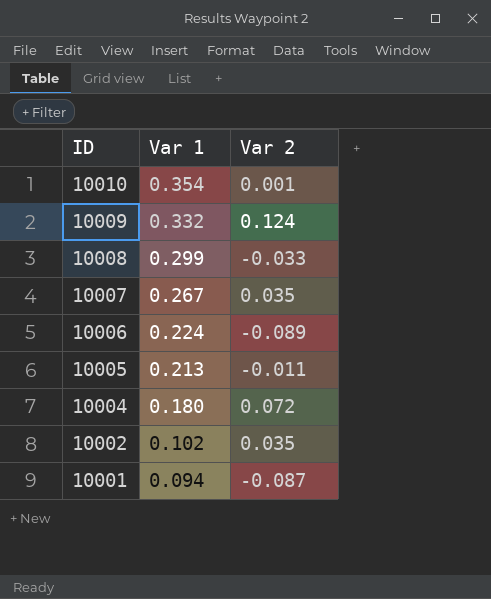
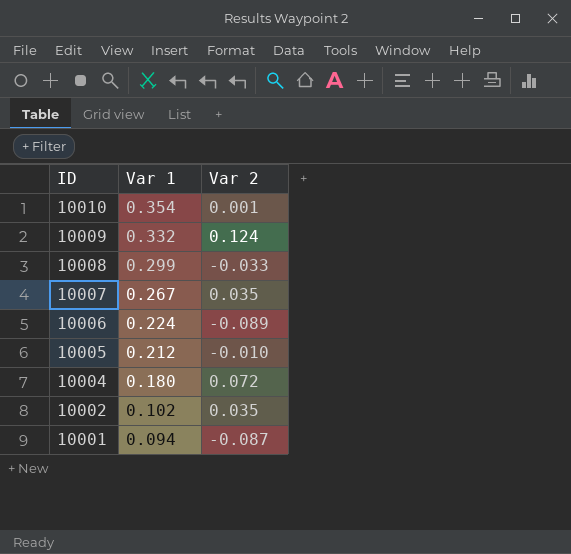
10005 | Var 1: 0.213 -> 0.212
10005 | Var 2: -0.011 -> -0.010

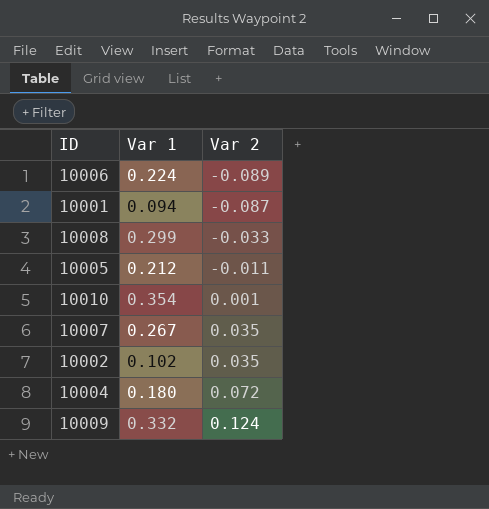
row order: ID descending -> Var 2 ascending
10005 | Var 2: -0.010 -> -0.011

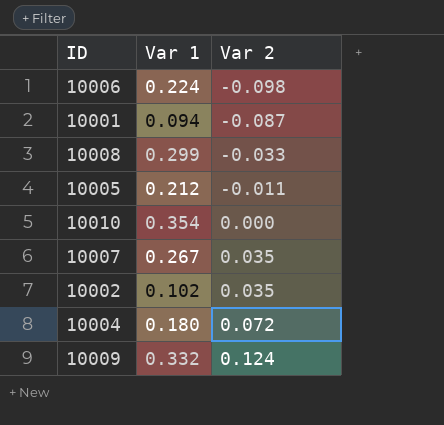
10006 | Var 2: -0.089 -> -0.098
10010 | Var 2: 0.001 -> 0.000

